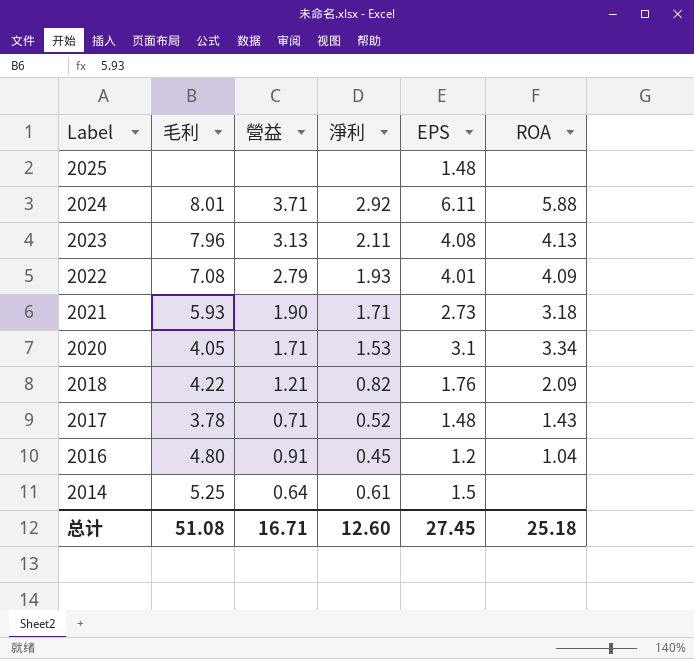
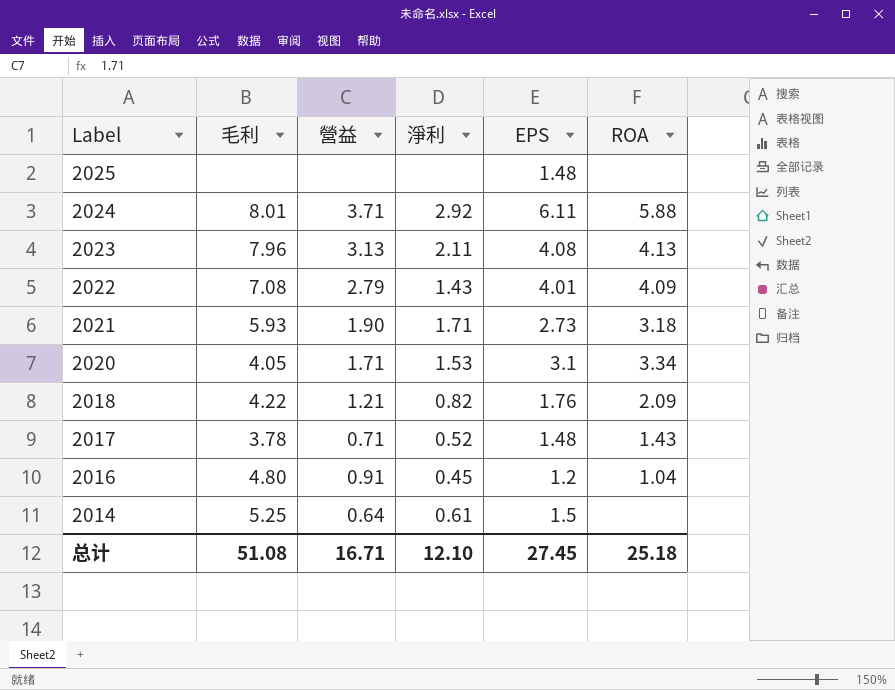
2022 | 淨利: 1.93 -> 1.43
总计 | 淨利: 12.60 -> 12.10

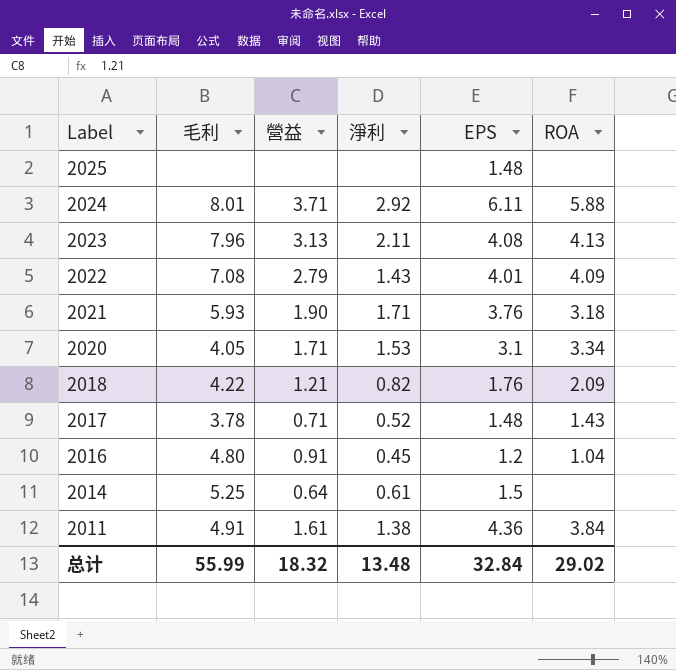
2021 | EPS: 2.73 -> 3.76
row 2011: none -> 4.91 | 1.61 | 1.38 | 4.36 | 3.84
总计 | 毛利: 51.08 -> 55.99
总计 | 營益: 16.71 -> 18.32
总计 | 淨利: 12.10 -> 13.48
总计 | EPS: 27.45 -> 32.84
总计 | ROA: 25.18 -> 29.02

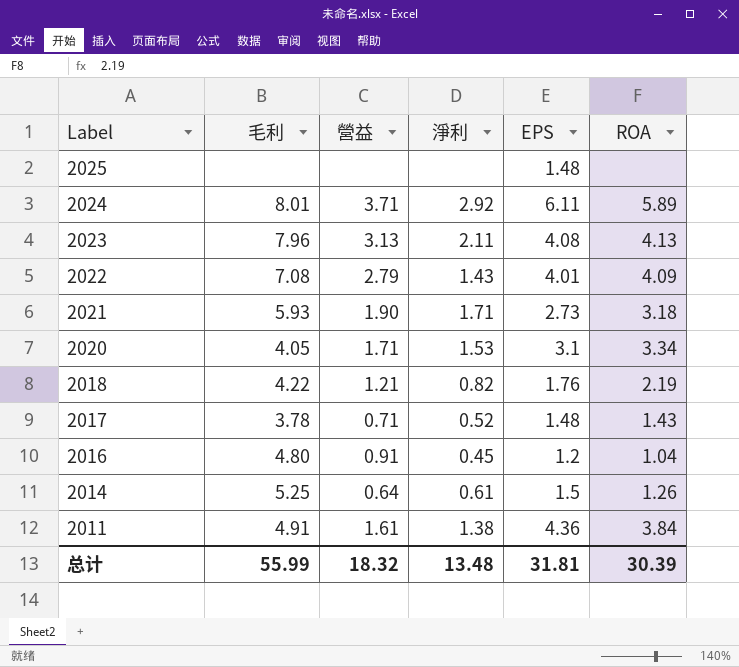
2024 | ROA: 5.88 -> 5.89
2021 | EPS: 3.76 -> 2.73
2018 | ROA: 2.09 -> 2.19
2014 | ROA: none -> 1.26
总计 | EPS: 32.84 -> 31.81
总计 | ROA: 29.02 -> 30.39

